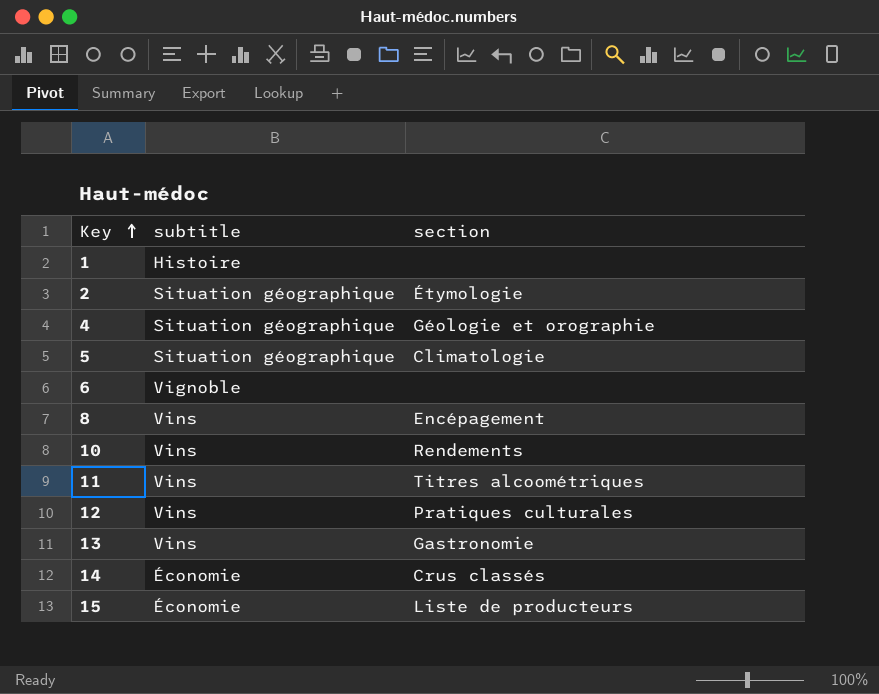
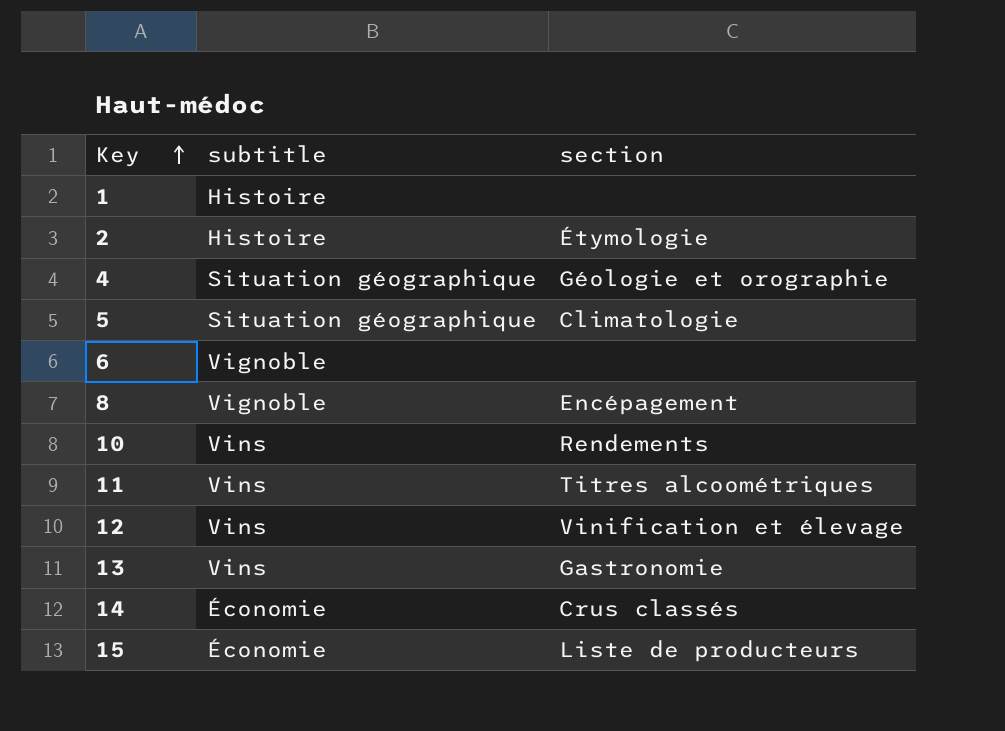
2 | subtitle: Situation géographique -> Histoire
8 | subtitle: Vins -> Vignoble
12 | section: Pratiques culturales -> Vinification et élevage

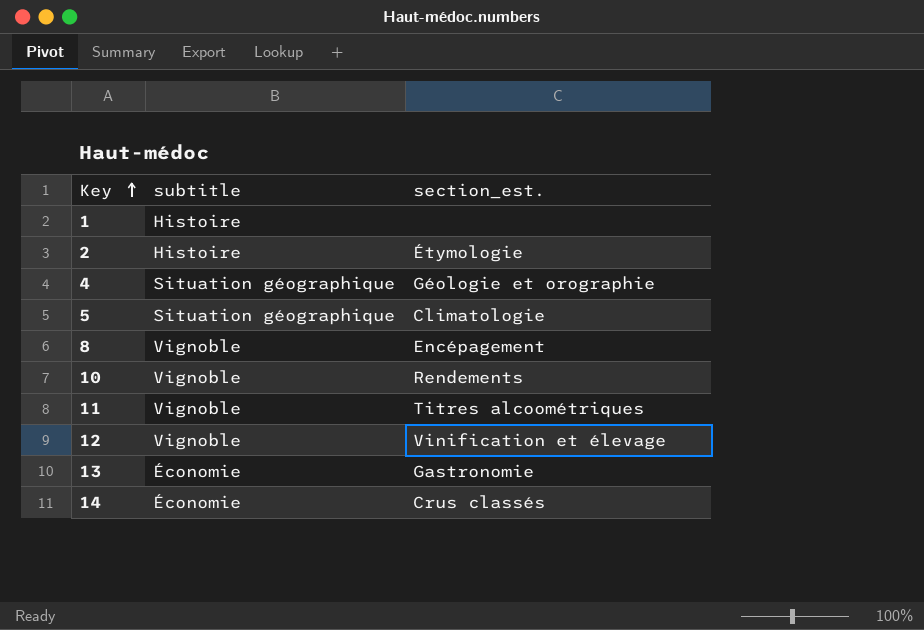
column name: section -> section_est.
row 6: Vignoble | none -> none
row 15: Économie | Liste de producteurs -> none
10 | subtitle: Vins -> Vignoble
11 | subtitle: Vins -> Vignoble
12 | subtitle: Vins -> Vignoble
13 | subtitle: Vins -> Économie

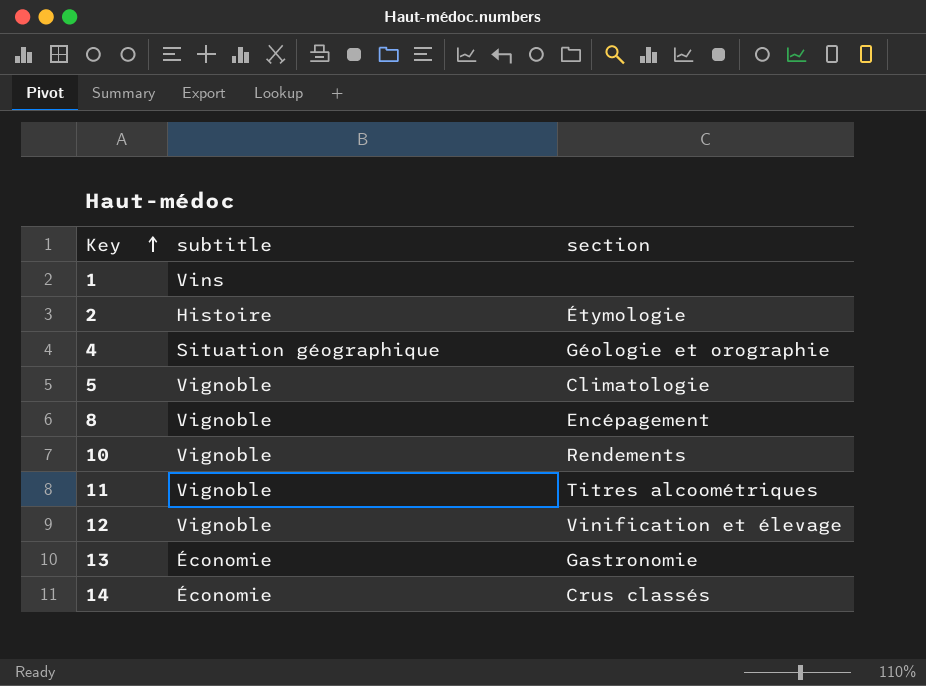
column name: section_est. -> section
1 | subtitle: Histoire -> Vins
5 | subtitle: Situation géographique -> Vignoble

